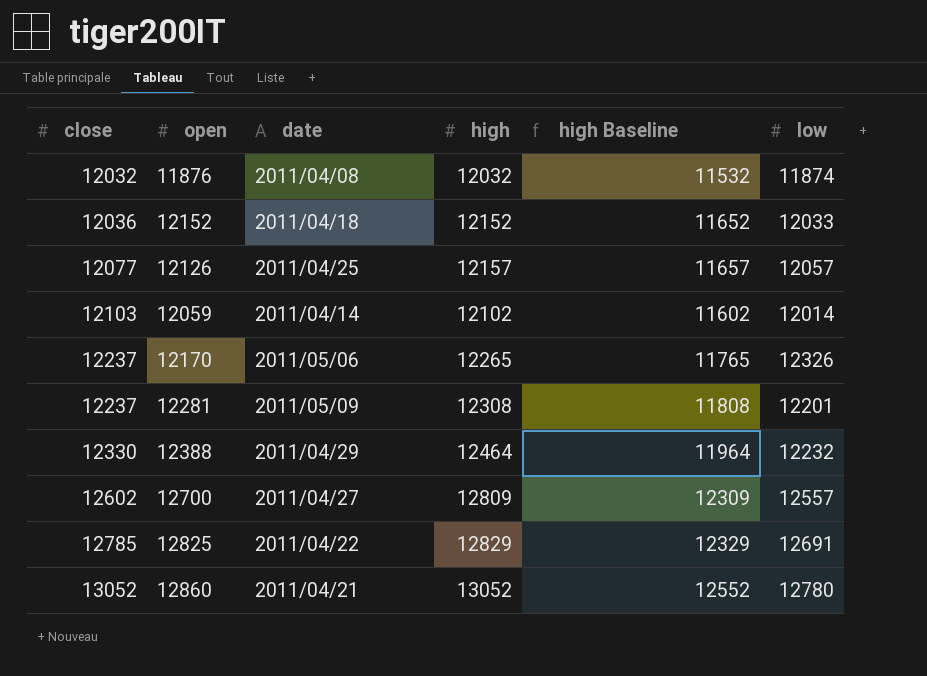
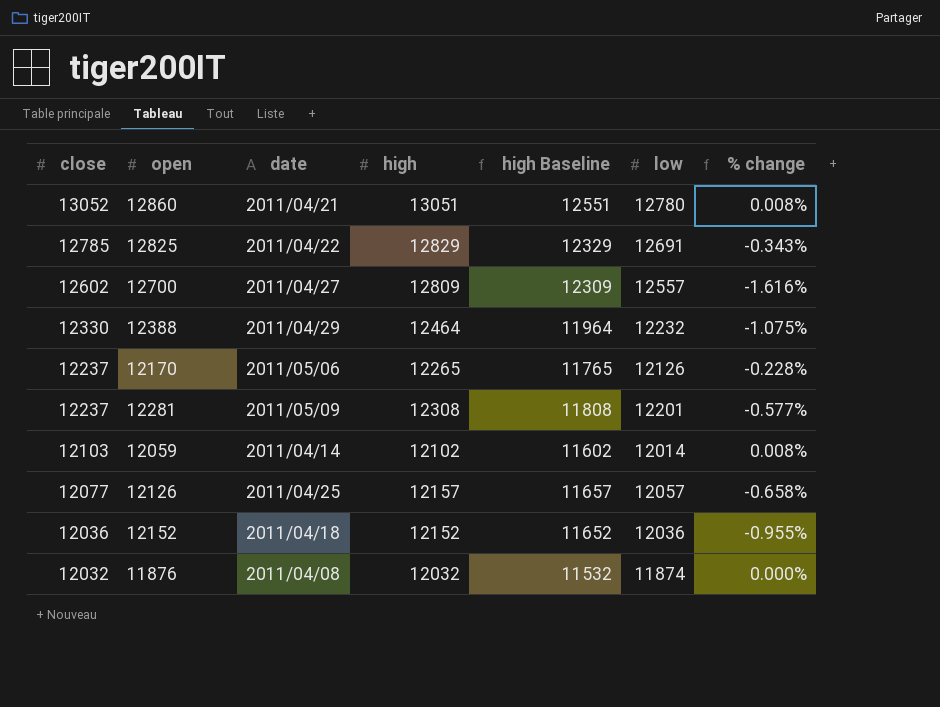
row order: close ascending -> close descending
column % change | formula: none -> ([close] - [high]) / [high]
12860 | high: 13052 -> 13051
12860 | high Baseline: 12552 -> 12551
12170 | low: 12326 -> 12126
12152 | low: 12033 -> 12036

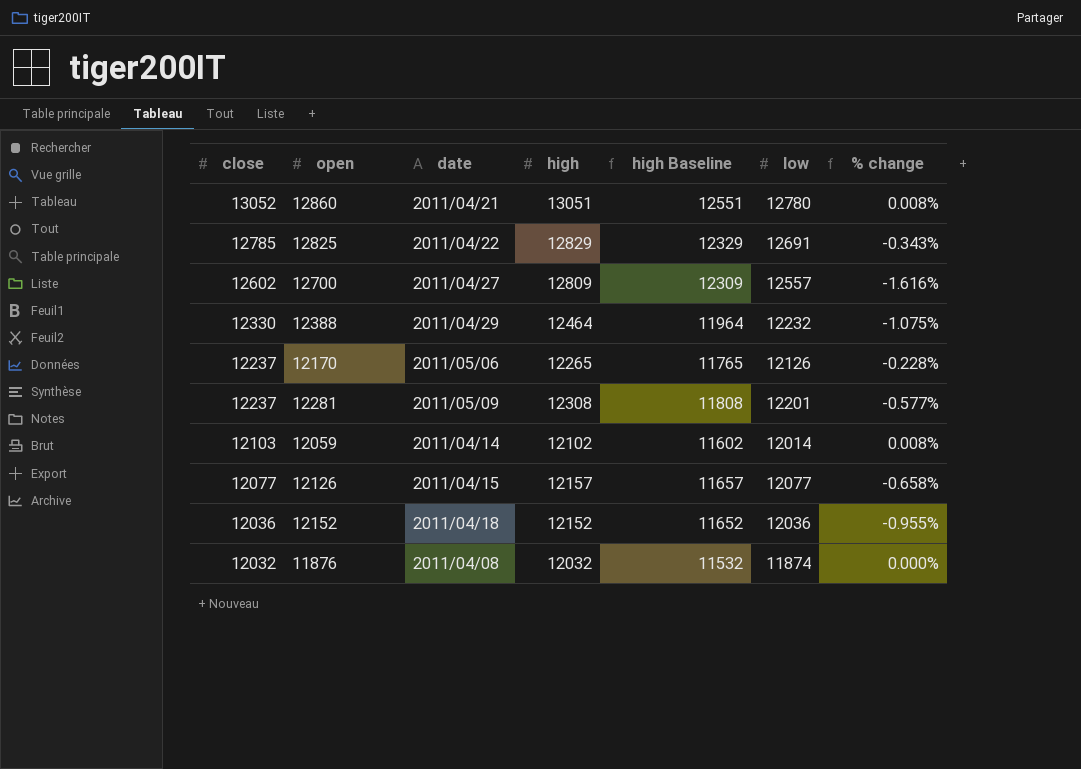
12126 | date: 2011/04/25 -> 2011/04/15
12126 | low: 12057 -> 12077

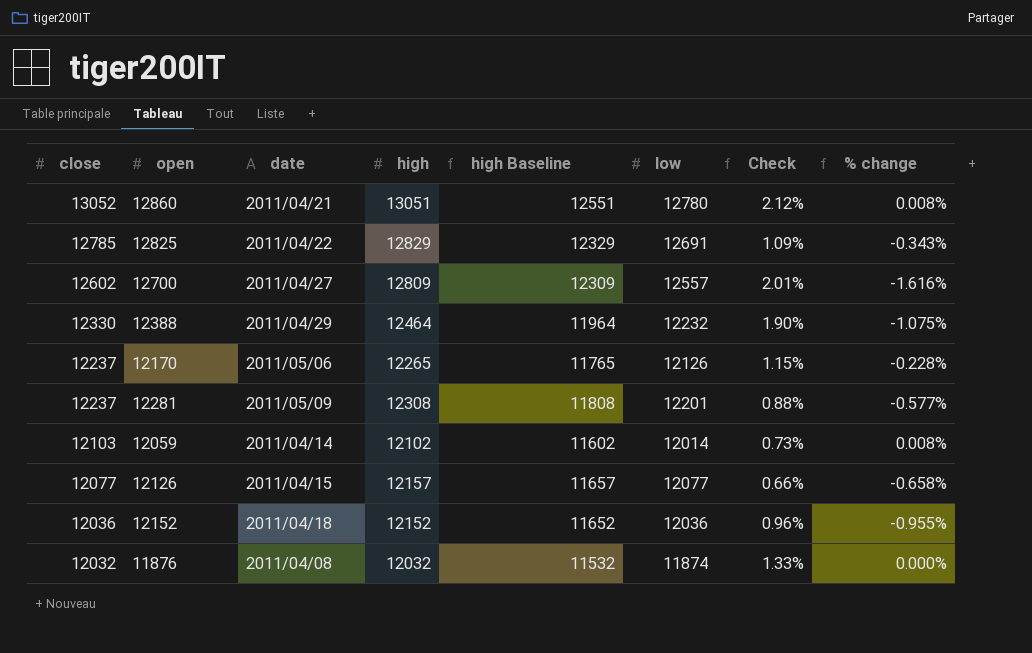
column Check | formula: none -> ([high] - [low]) / [low]

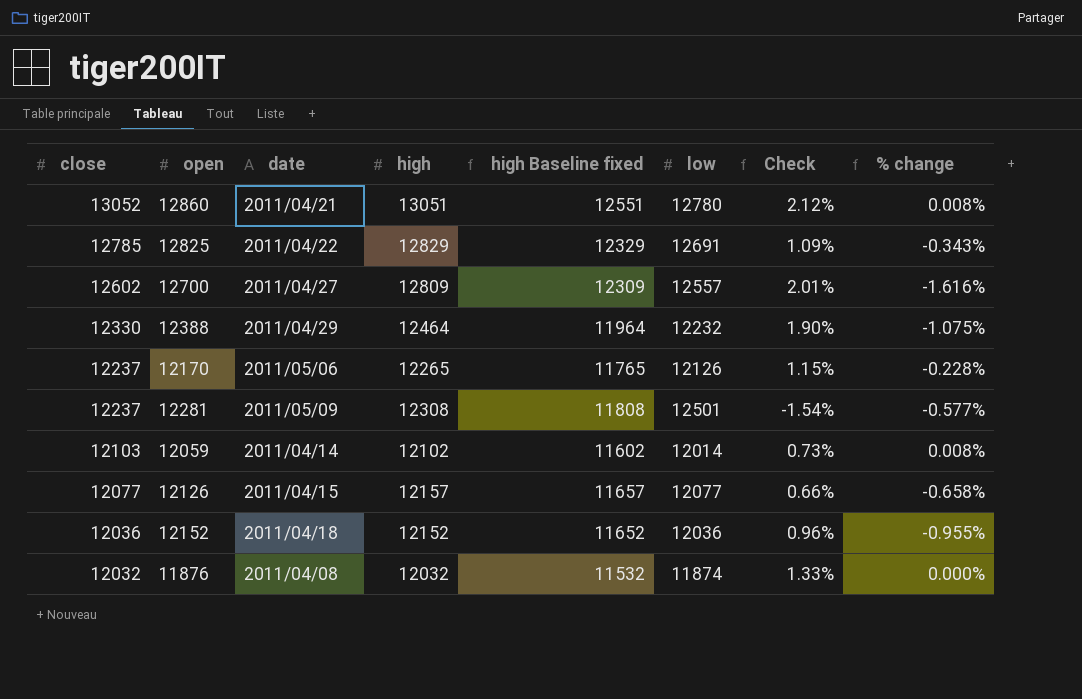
column name: high Baseline -> high Baseline fixed
12281 | low: 12201 -> 12501
12281 | Check: 0.88% -> -1.54%

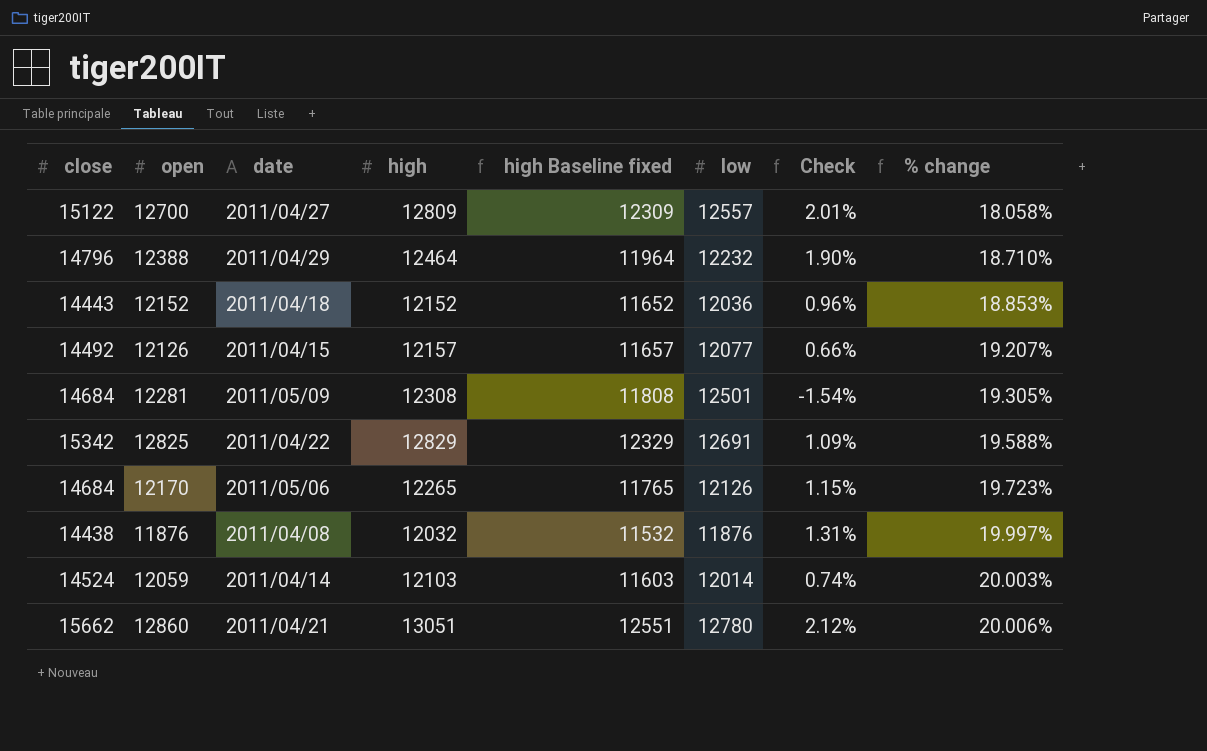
row order: close descending -> % change ascending
12700 | close: 12602 -> 15122
12700 | % change: -1.616% -> 18.058%
12388 | close: 12330 -> 14796
12388 | % change: -1.075% -> 18.710%
12152 | close: 12036 -> 14443
12152 | % change: -0.955% -> 18.853%
12126 | close: 12077 -> 14492
12126 | % change: -0.658% -> 19.207%
12281 | close: 12237 -> 14684
12281 | % change: -0.577% -> 19.305%
12825 | close: 12785 -> 15342
12825 | % change: -0.343% -> 19.588%
12170 | close: 12237 -> 14684
12170 | % change: -0.228% -> 19.723%
11876 | close: 12032 -> 14438
11876 | low: 11874 -> 11876
11876 | Check: 1.33% -> 1.31%
11876 | % change: 0.000% -> 19.997%
12059 | close: 12103 -> 14524
12059 | high: 12102 -> 12103
12059 | high Baseline fixed: 11602 -> 11603
12059 | Check: 0.73% -> 0.74%
12059 | % change: 0.008% -> 20.003%
12860 | close: 13052 -> 15662
12860 | % change: 0.008% -> 20.006%

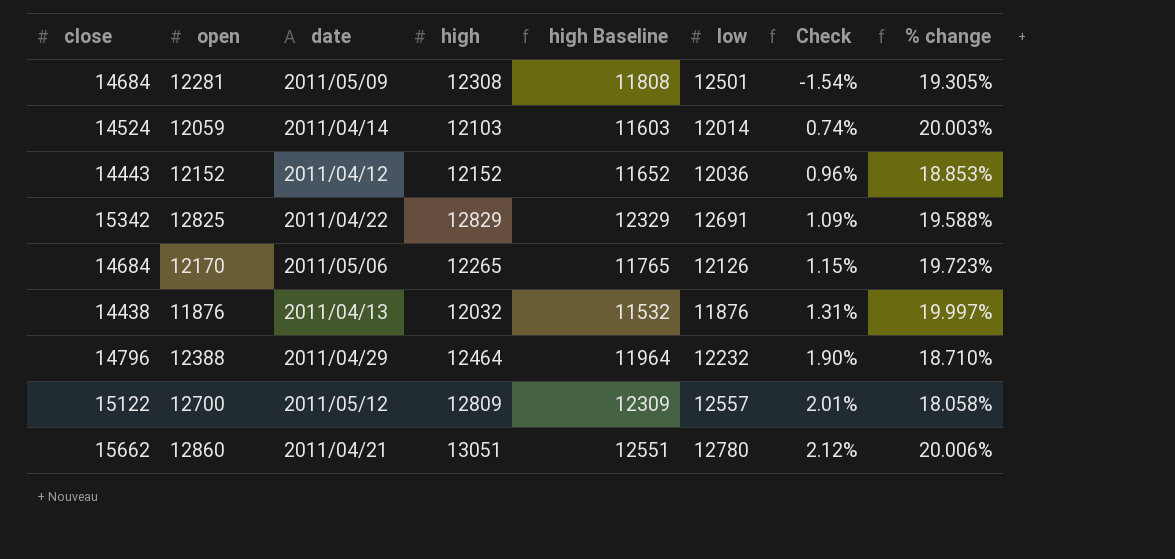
row order: % change ascending -> Check ascending
column name: high Baseline fixed -> high Baseline
row 12126: 14492 | 2011/04/15 | 12157 | 11657 | 12077 | 0.66% | 19.207% -> none
12152 | date: 2011/04/18 -> 2011/04/12
11876 | date: 2011/04/08 -> 2011/04/13
12700 | date: 2011/04/27 -> 2011/05/12

